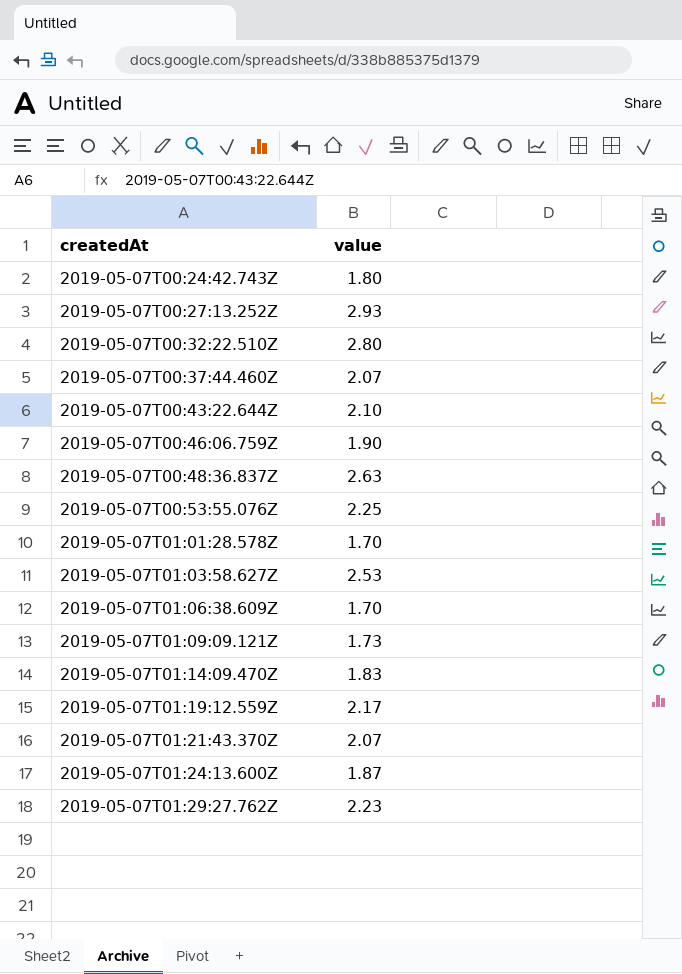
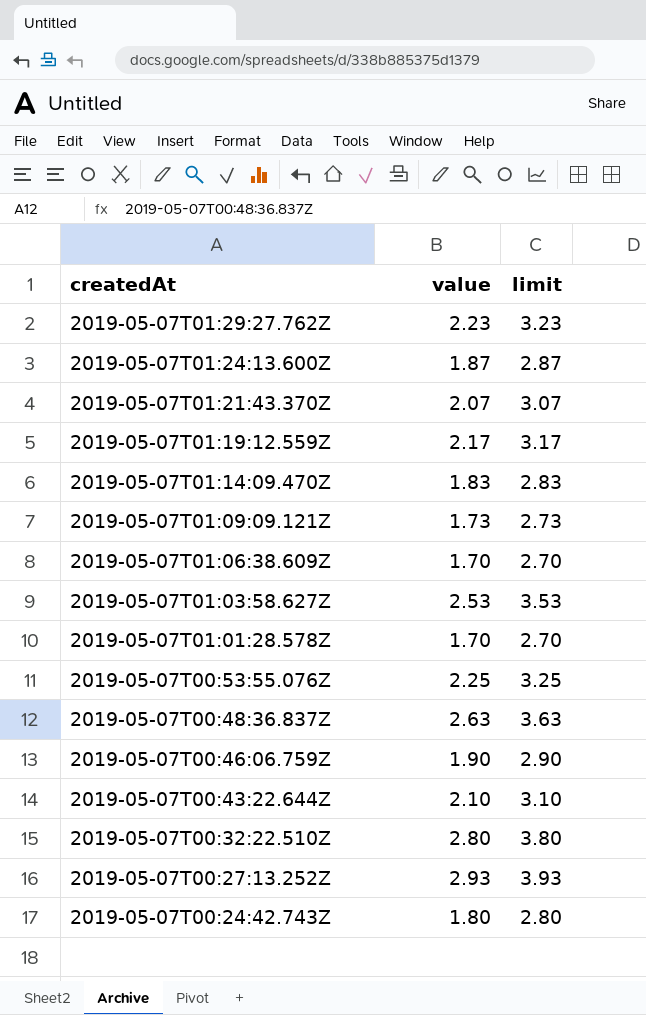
row order: createdAt ascending -> createdAt descending
column limit | formula: none -> [value] + 1
row 2019-05-07T00:37:44.460Z: 2.07 -> none

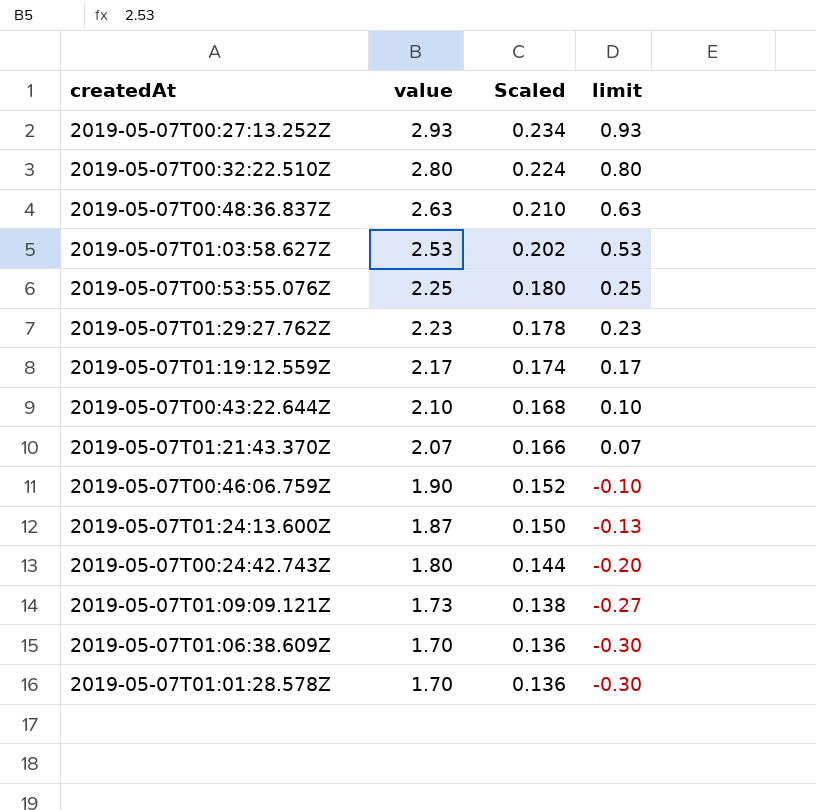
row order: createdAt descending -> value descending
column Scaled | formula: none -> [value] * 0.08
column limit | formula: [value] + 1 -> [value] - 2
row 2019-05-07T01:14:09.470Z: 1.83 | 2.83 -> none

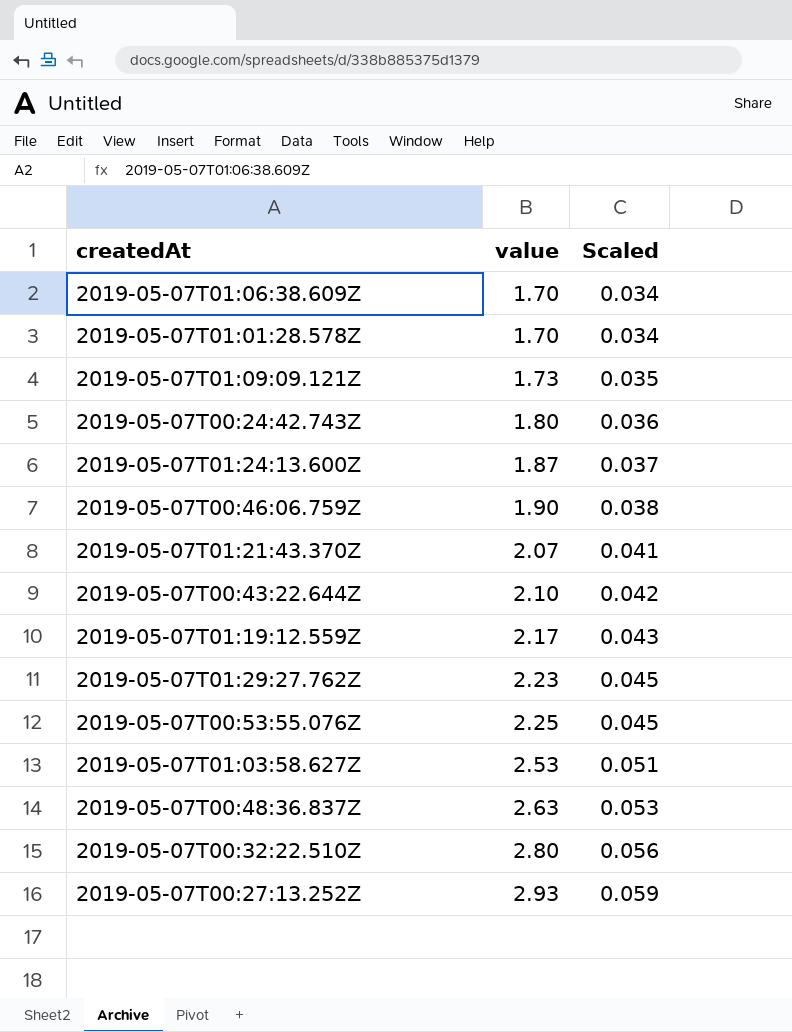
row order: value descending -> value ascending
column limit | formula: [value] - 2 -> none
column Scaled | formula: [value] * 0.08 -> [value] * 0.02

